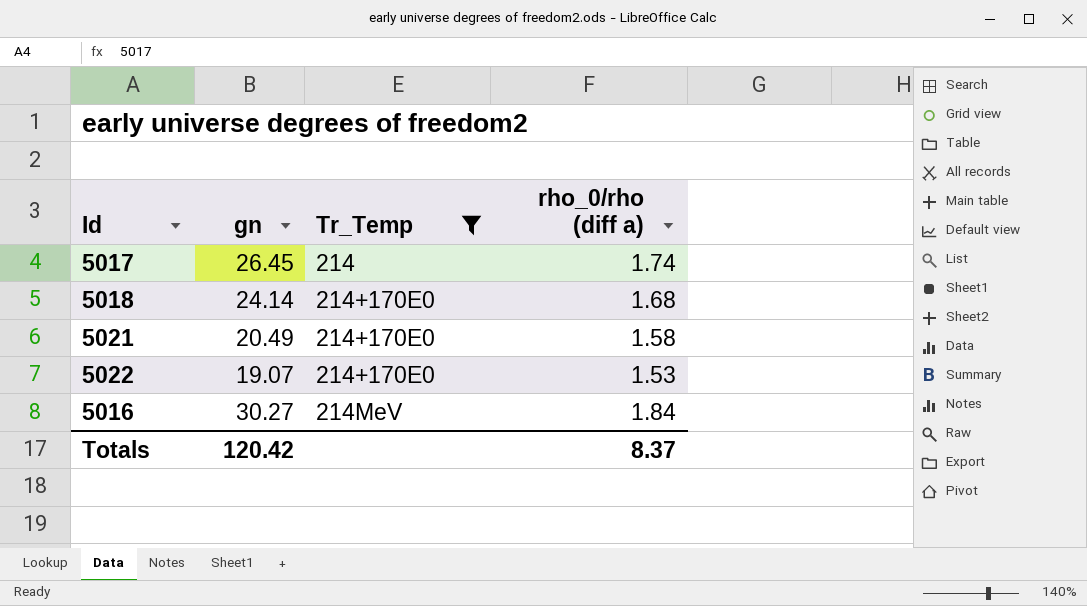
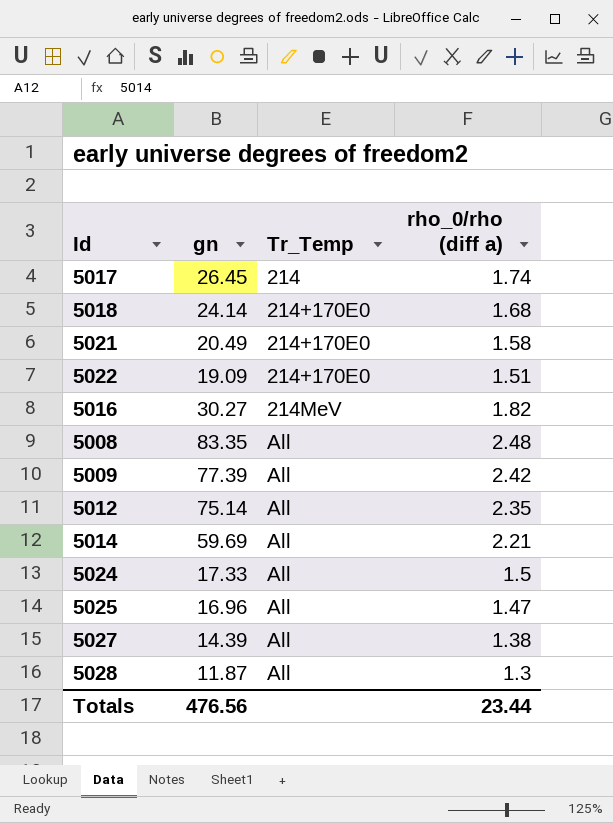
filter: Tr_Temp != All -> none
5022 | gn: 19.07 -> 19.09
5022 | rho_0/rho (diff a): 1.53 -> 1.51
5016 | rho_0/rho (diff a): 1.84 -> 1.82
Totals | gn: 120.42 -> 476.56
Totals | rho_0/rho (diff a): 8.37 -> 23.44

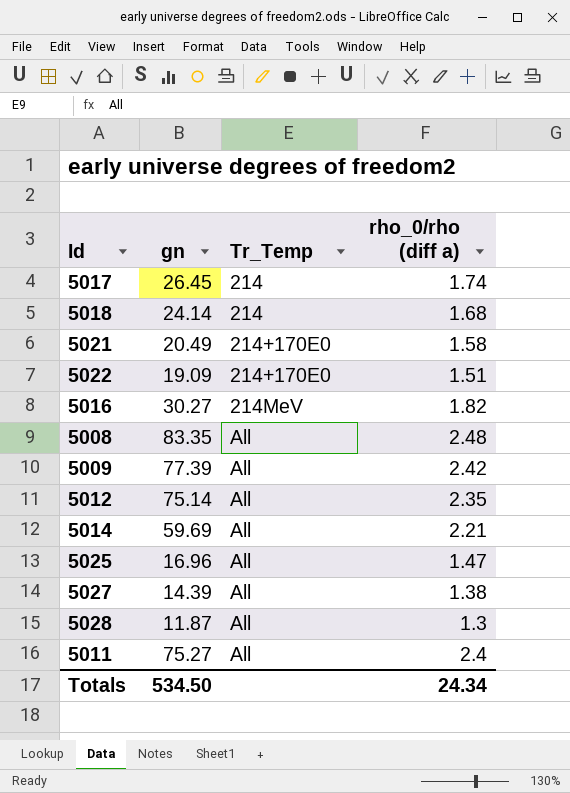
row 5024: 17.33 | All | 1.5 -> none
5018 | Tr_Temp: 214+170E0 -> 214
row 5011: none -> 75.27 | All | 2.4
Totals | gn: 476.56 -> 534.50
Totals | rho_0/rho (diff a): 23.44 -> 24.34

